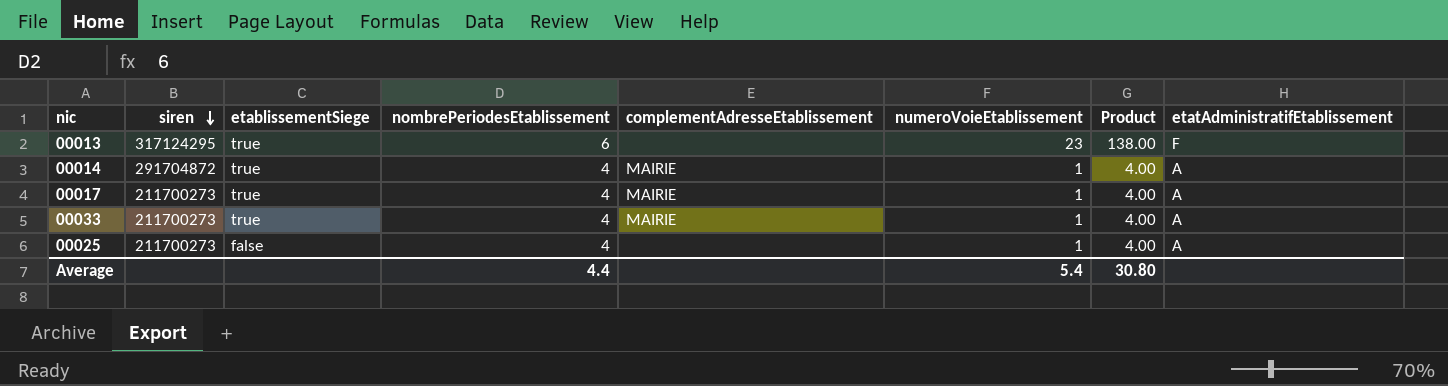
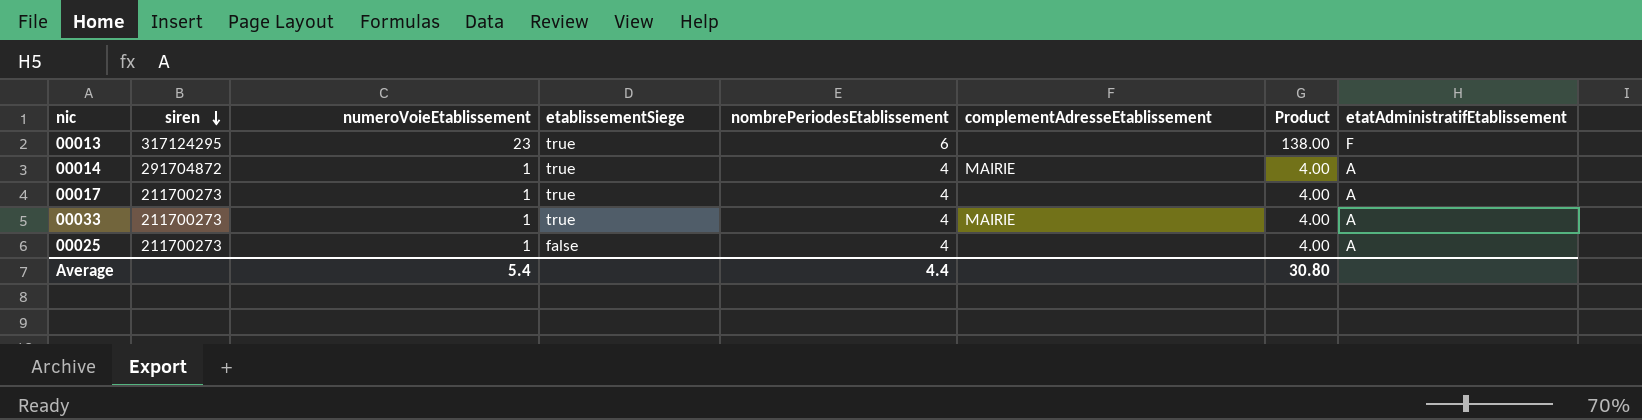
column numeroVoieEtablissement | position: 6 -> 3
00017 | complementAdresseEtablissement: MAIRIE -> none

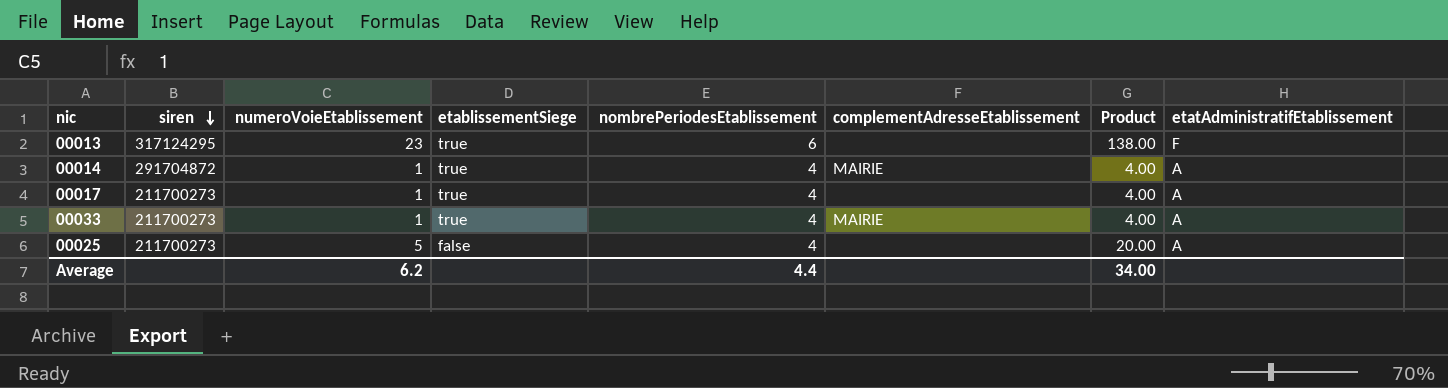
00025 | numeroVoieEtablissement: 1 -> 5
00025 | Product: 4.00 -> 20.00
Average | numeroVoieEtablissement: 5.4 -> 6.2
Average | Product: 30.80 -> 34.00

